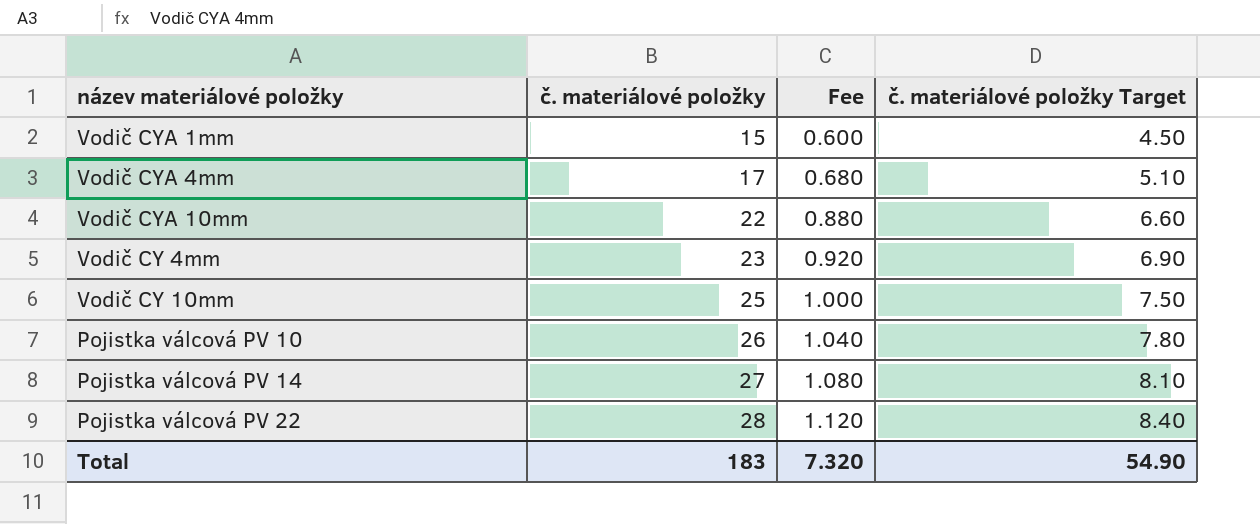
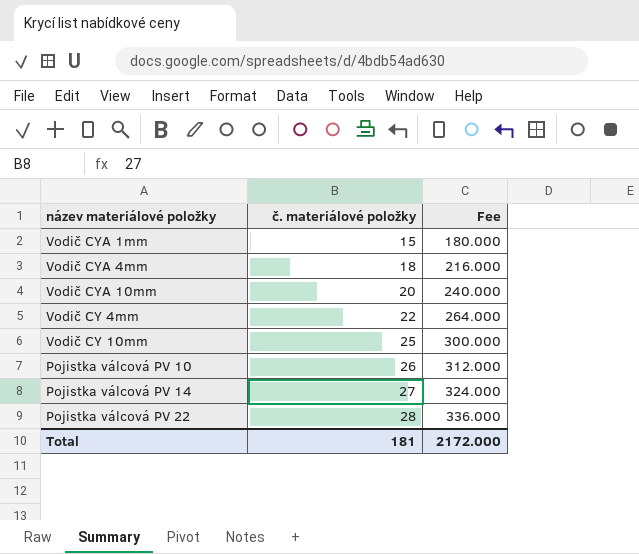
column č. materiálové položky Target | formula: [č. materiálové položky] * 0.3 -> none
column Fee | formula: [č. materiálové položky] * 0.04 -> [č. materiálové položky] * 12
Vodič CYA 4mm | č. materiálové položky: 17 -> 18
Vodič CYA 10mm | č. materiálové položky: 22 -> 20
Vodič CY 4mm | č. materiálové položky: 23 -> 22
Total | č. materiálové položky: 183 -> 181
Total | Fee: 7.320 -> 2172.000

